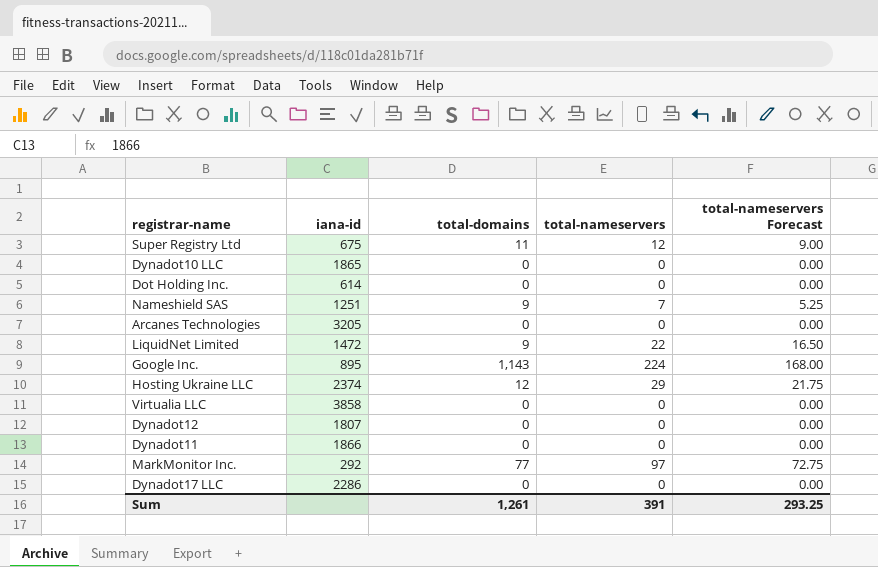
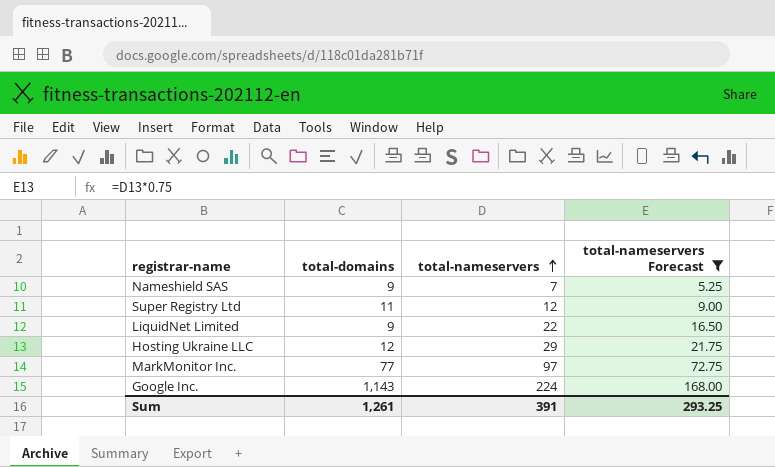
filter: none -> total-nameservers Forecast != 0.00
row order: none -> total-nameservers ascending
column iana-id | position: 2 -> none

